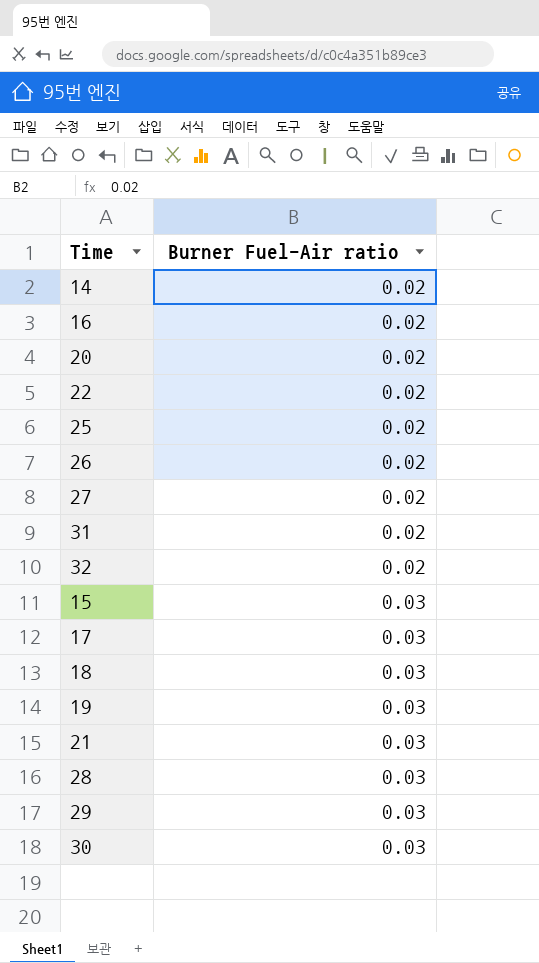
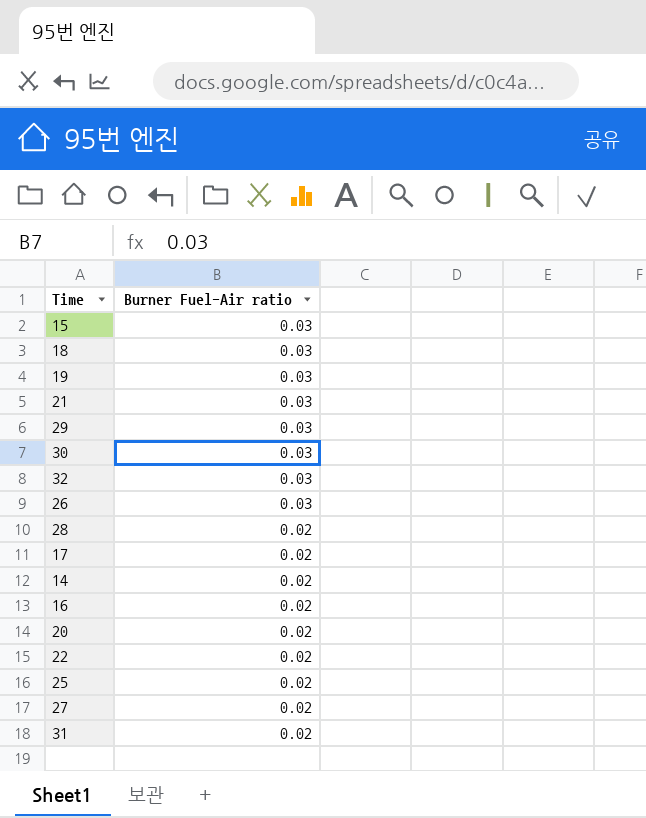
row order: Burner Fuel-Air ratio ascending -> Burner Fuel-Air ratio descending
32 | Burner Fuel-Air ratio: 0.02 -> 0.03
26 | Burner Fuel-Air ratio: 0.02 -> 0.03
28 | Burner Fuel-Air ratio: 0.03 -> 0.02
17 | Burner Fuel-Air ratio: 0.03 -> 0.02

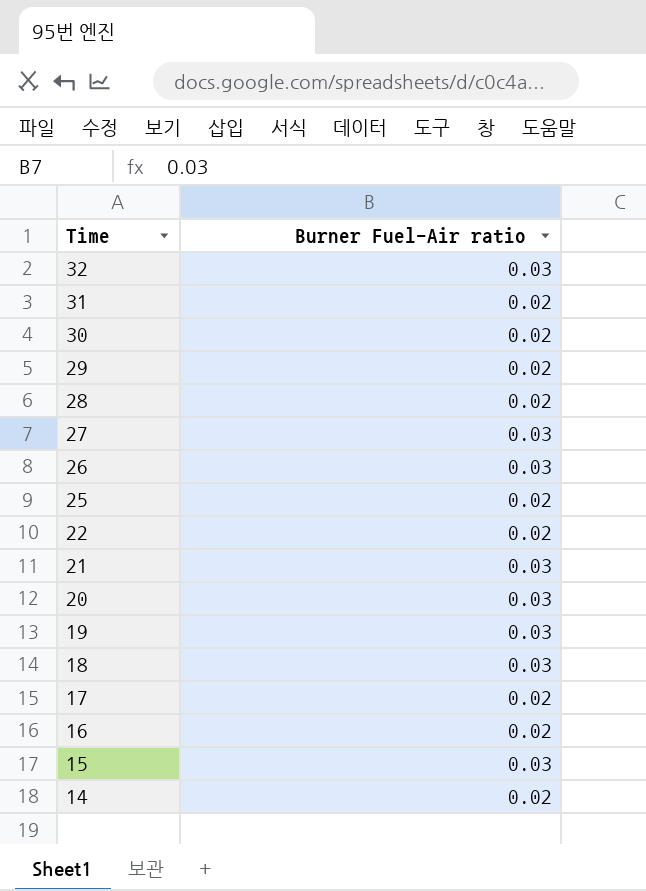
row order: Burner Fuel-Air ratio descending -> Time descending
30 | Burner Fuel-Air ratio: 0.03 -> 0.02
29 | Burner Fuel-Air ratio: 0.03 -> 0.02
27 | Burner Fuel-Air ratio: 0.02 -> 0.03
20 | Burner Fuel-Air ratio: 0.02 -> 0.03

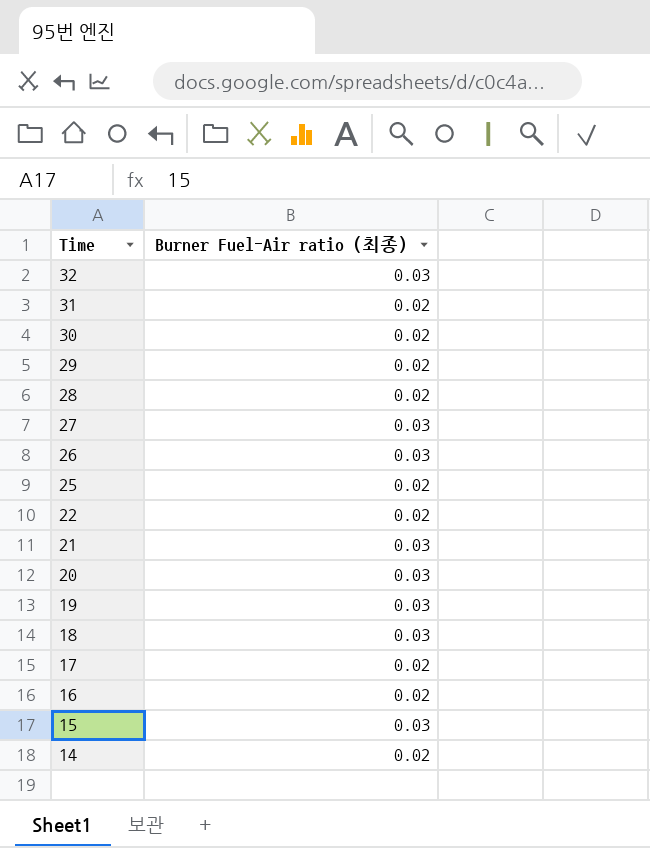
column name: Burner Fuel-Air ratio -> Burner Fuel-Air ratio (최종)

